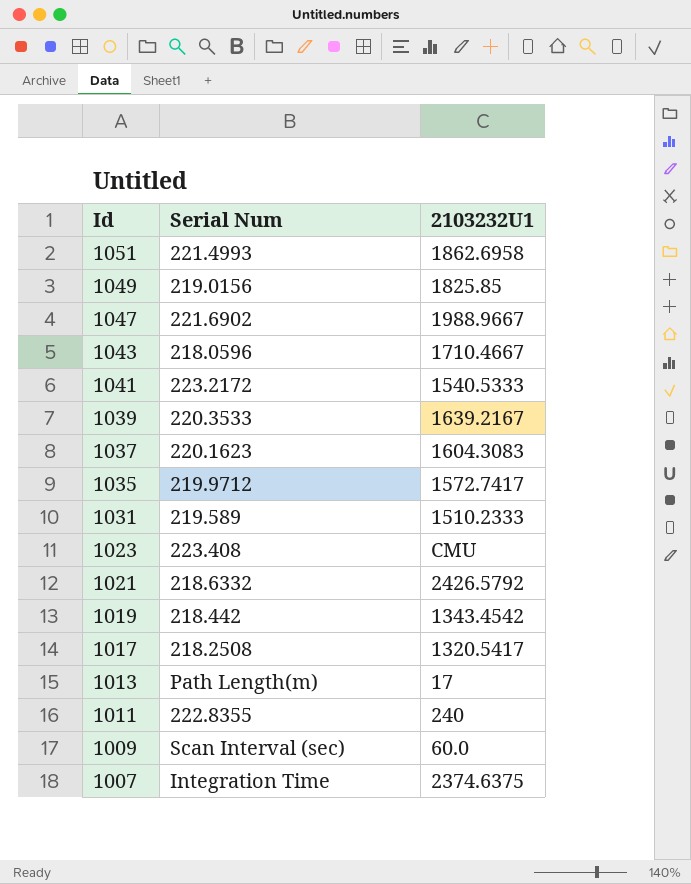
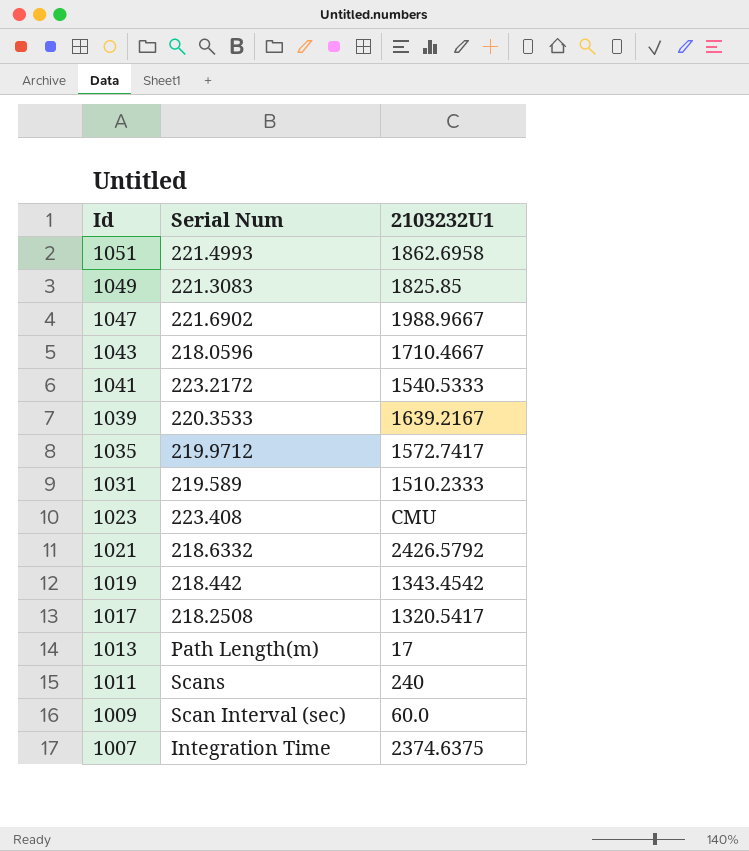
row 1037: 220.1623 | 1604.3083 -> none
1049 | Serial Num: 219.0156 -> 221.3083
1011 | Serial Num: 222.8355 -> Scans

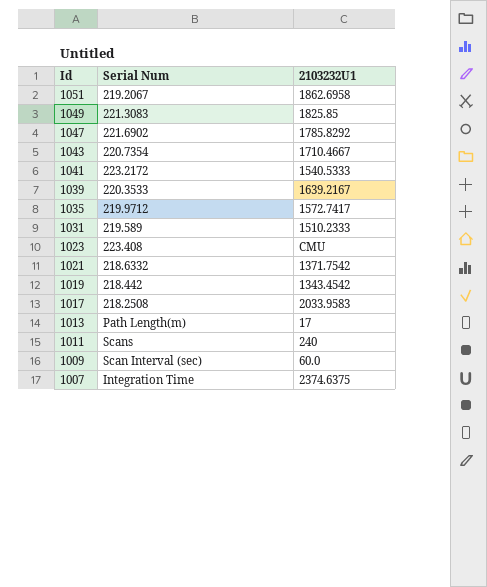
1051 | Serial Num: 221.4993 -> 219.2067
1047 | 2103232U1: 1988.9667 -> 1785.8292
1043 | Serial Num: 218.0596 -> 220.7354
1021 | 2103232U1: 2426.5792 -> 1371.7542
1017 | 2103232U1: 1320.5417 -> 2033.9583

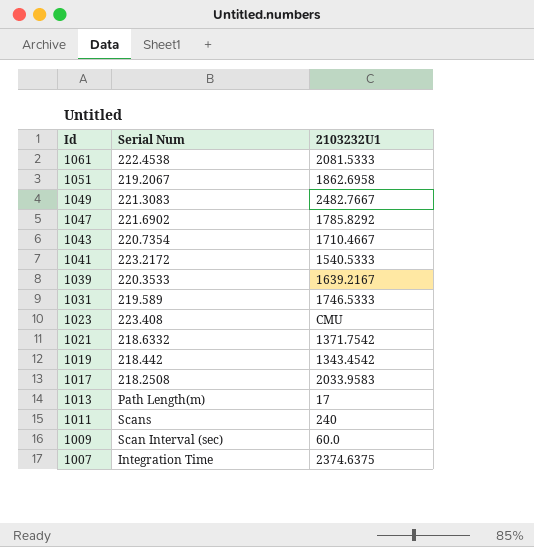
row 1035: 219.9712 | 1572.7417 -> none
row 1061: none -> 222.4538 | 2081.5333
1049 | 2103232U1: 1825.85 -> 2482.7667
1031 | 2103232U1: 1510.2333 -> 1746.5333

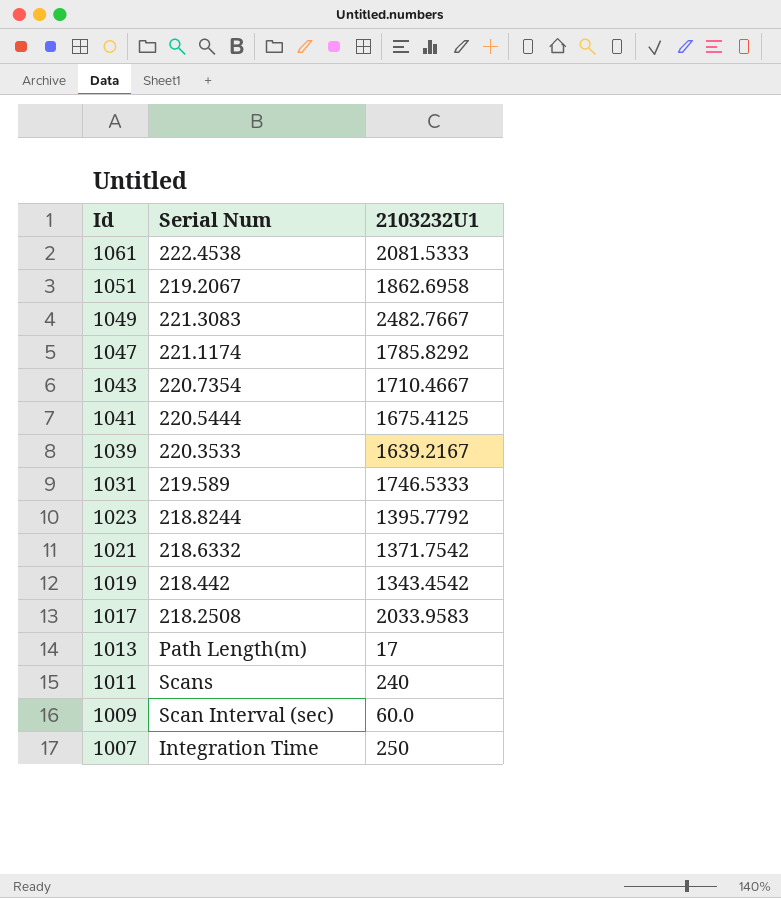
1047 | Serial Num: 221.6902 -> 221.1174
1041 | Serial Num: 223.2172 -> 220.5444
1041 | 2103232U1: 1540.5333 -> 1675.4125
1023 | Serial Num: 223.408 -> 218.8244
1023 | 2103232U1: CMU -> 1395.7792
1007 | 2103232U1: 2374.6375 -> 250

